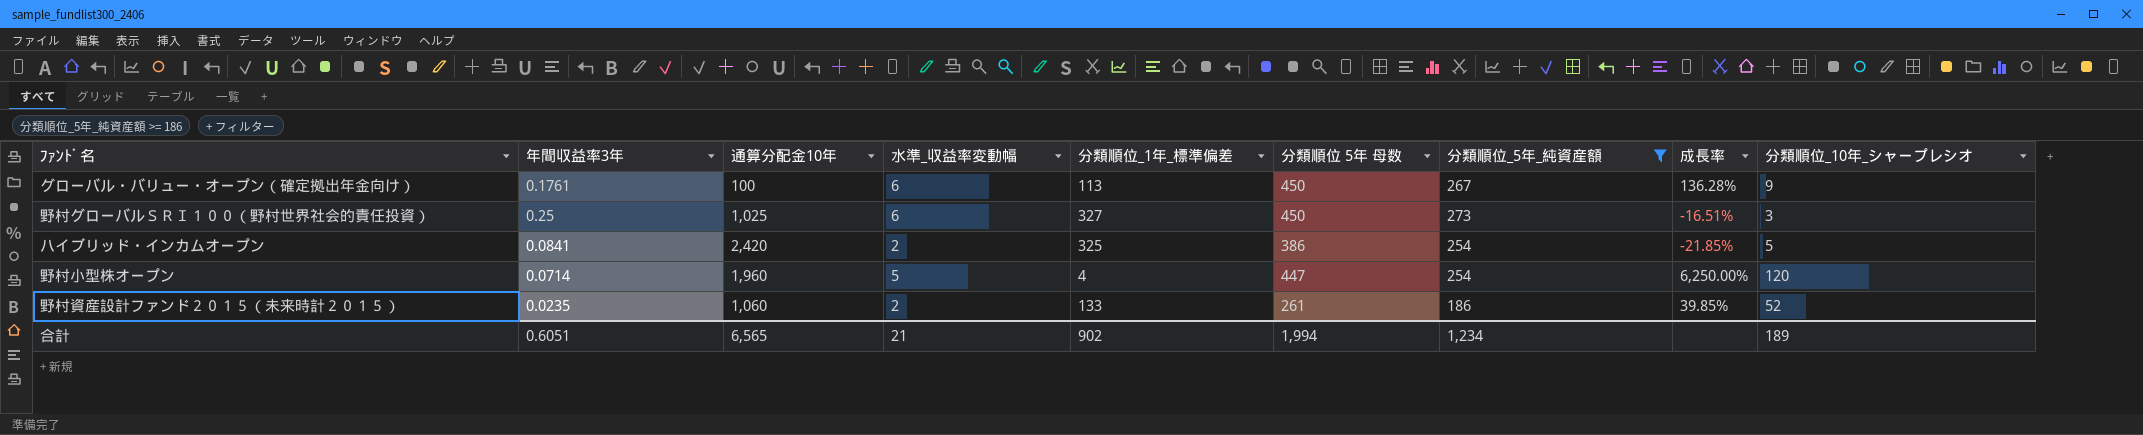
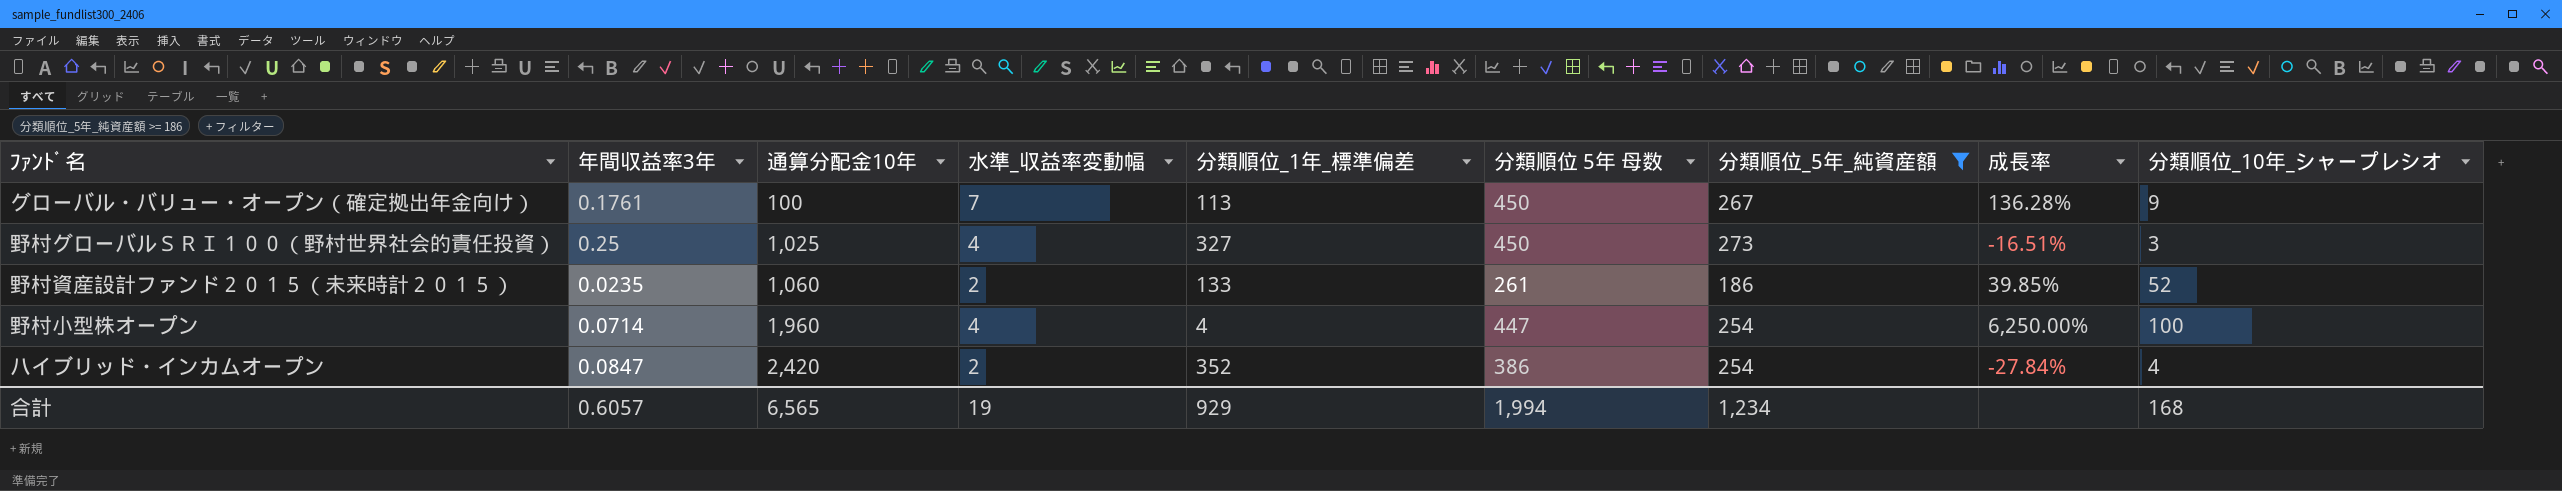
row order: none -> 通算分配金10年 ascending
グローバル・バリュー・オープン（確定拠出年金向け） | 水準_収益率変動幅: 6 -> 7
野村グローバルＳＲＩ１００（野村世界社会的責任投資） | 水準_収益率変動幅: 6 -> 4
野村小型株オープン | 水準_収益率変動幅: 5 -> 4
野村小型株オープン | 分類順位_10年_シャープレシオ: 120 -> 100
ハイブリッド・インカムオープン | 年間収益率3年: 0.0841 -> 0.0847
ハイブリッド・インカムオープン | 分類順位_1年_標準偏差: 325 -> 352
ハイブリッド・インカムオープン | 成長率: -21.85% -> -27.84%
ハイブリッド・インカムオープン | 分類順位_10年_シャープレシオ: 5 -> 4
合計 | 年間収益率3年: 0.6051 -> 0.6057
合計 | 水準_収益率変動幅: 21 -> 19
合計 | 分類順位_1年_標準偏差: 902 -> 929
合計 | 分類順位_10年_シャープレシオ: 189 -> 168

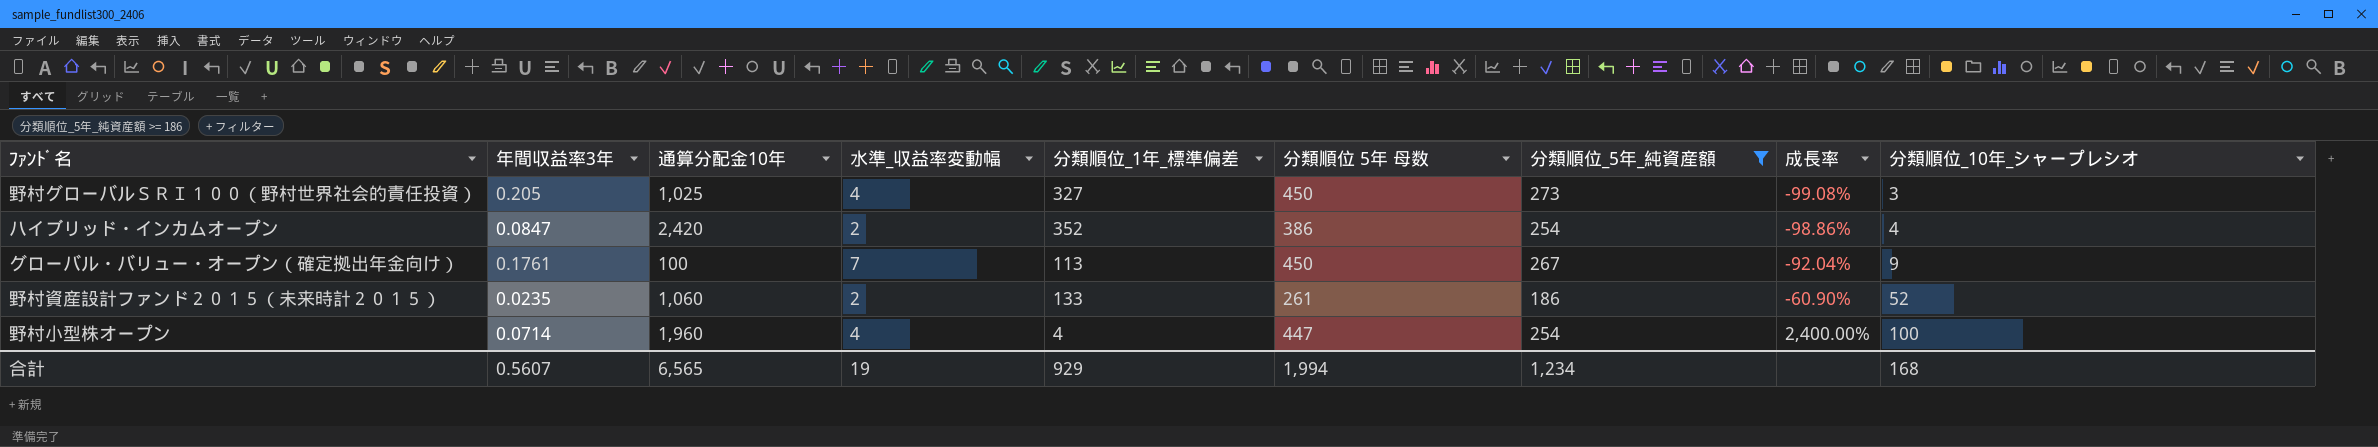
row order: 通算分配金10年 ascending -> 成長率 ascending
column 成長率 | formula: ([分類順位_5年_純資産額] - [分類順位_1年_標準偏差]) / [分類順位_1年_標準偏差] -> ([分類順位_10年_シャープレシオ] - [分類順位_1年_標準偏差]) / [分類順位_1年_標準偏差]
野村グローバルＳＲＩ１００（野村世界社会的責任投資） | 年間収益率3年: 0.25 -> 0.205
合計 | 年間収益率3年: 0.6057 -> 0.5607

